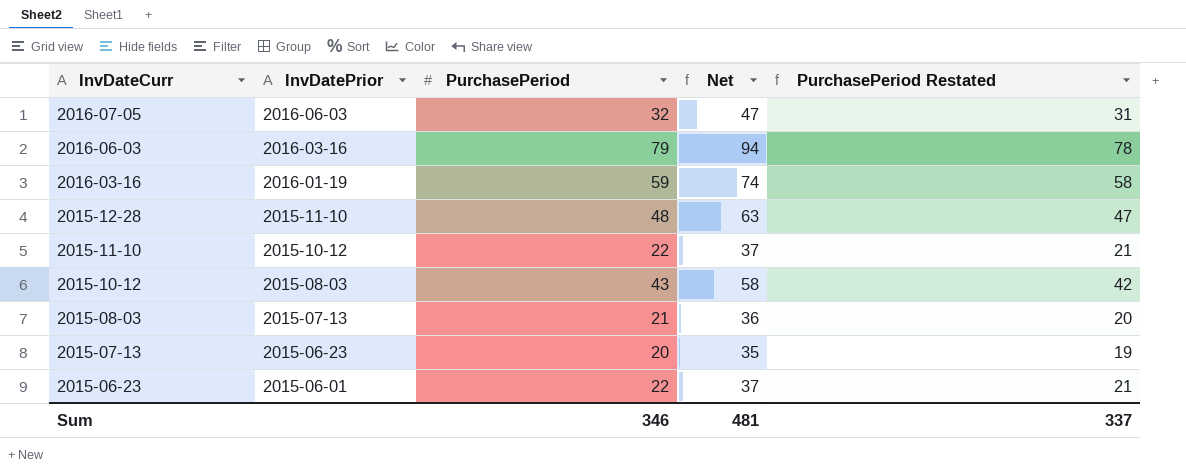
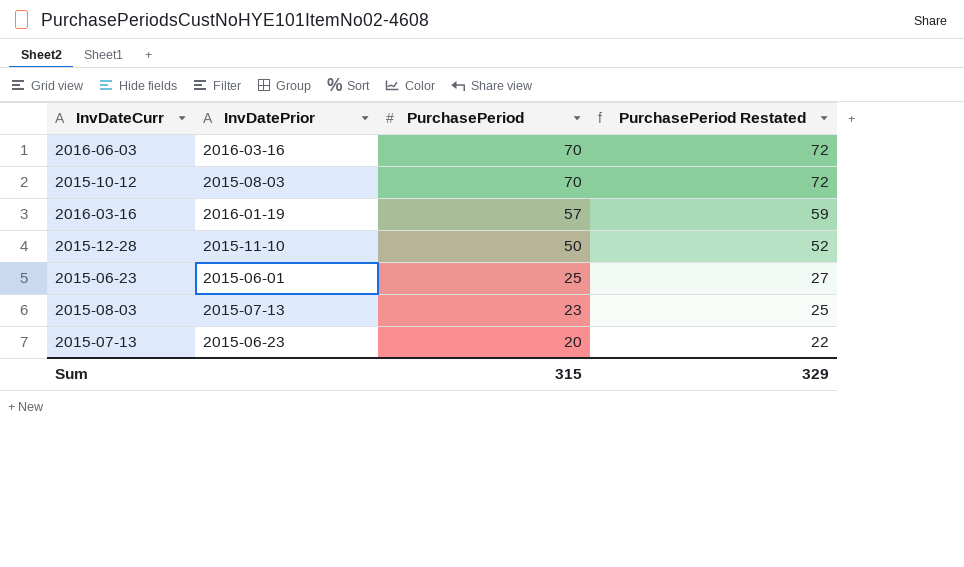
row order: InvDateCurr descending -> PurchasePeriod descending
column Net | formula: [PurchasePeriod] + 15 -> none
column PurchasePeriod Restated | formula: [PurchasePeriod] - 1 -> [PurchasePeriod] + 2
row 2016-07-05: 2016-06-03 | 32 | 47 | 31 -> none
row 2015-11-10: 2015-10-12 | 22 | 37 | 21 -> none
2016-06-03 | PurchasePeriod: 79 -> 70
2015-10-12 | PurchasePeriod: 43 -> 70
2016-03-16 | PurchasePeriod: 59 -> 57
2015-12-28 | PurchasePeriod: 48 -> 50
2015-06-23 | PurchasePeriod: 22 -> 25
2015-08-03 | PurchasePeriod: 21 -> 23
Sum | PurchasePeriod: 346 -> 315
Sum | PurchasePeriod Restated: 337 -> 329

